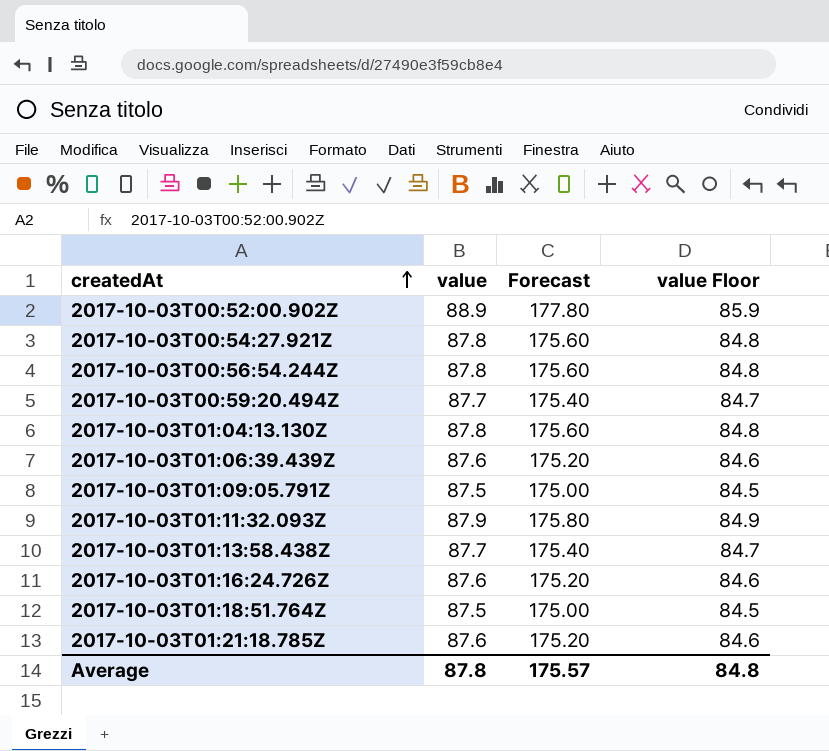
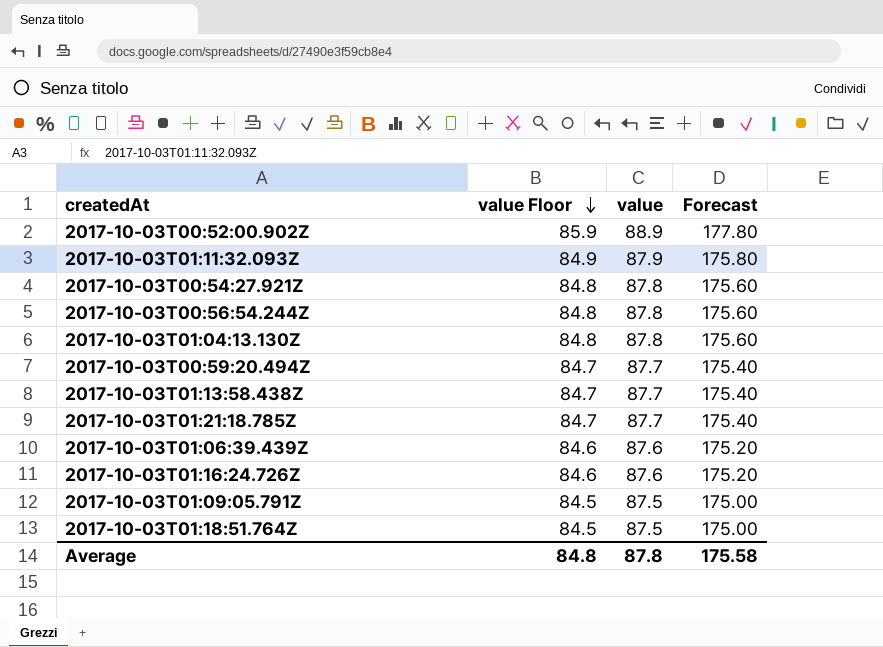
row order: createdAt ascending -> value Floor descending
column value Floor | position: 4 -> 2
2017-10-03T01:21:18.785Z | value Floor: 84.6 -> 84.7
2017-10-03T01:21:18.785Z | value: 87.6 -> 87.7
2017-10-03T01:21:18.785Z | Forecast: 175.20 -> 175.40
Average | Forecast: 175.57 -> 175.58

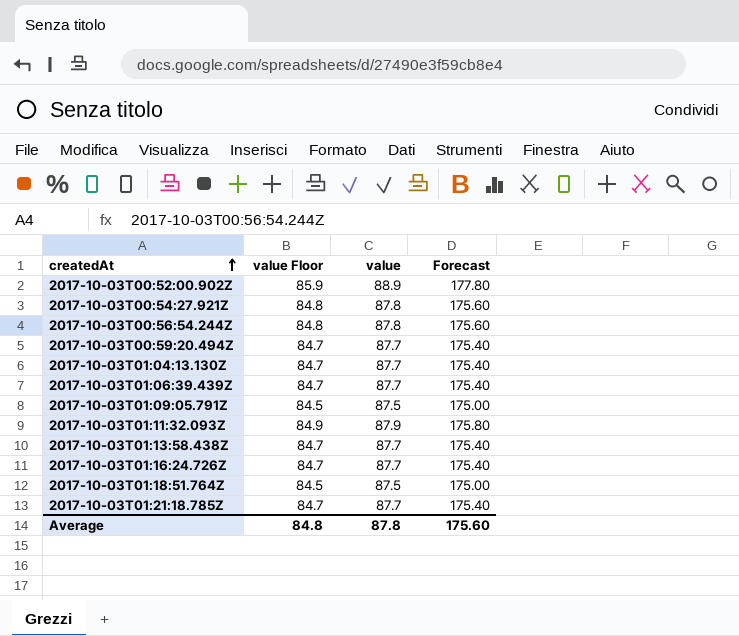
row order: value Floor descending -> createdAt ascending
2017-10-03T01:04:13.130Z | value Floor: 84.8 -> 84.7
2017-10-03T01:04:13.130Z | value: 87.8 -> 87.7
2017-10-03T01:04:13.130Z | Forecast: 175.60 -> 175.40
2017-10-03T01:06:39.439Z | value Floor: 84.6 -> 84.7
2017-10-03T01:06:39.439Z | value: 87.6 -> 87.7
2017-10-03T01:06:39.439Z | Forecast: 175.20 -> 175.40
2017-10-03T01:16:24.726Z | value Floor: 84.6 -> 84.7
2017-10-03T01:16:24.726Z | value: 87.6 -> 87.7
2017-10-03T01:16:24.726Z | Forecast: 175.20 -> 175.40
Average | Forecast: 175.58 -> 175.60

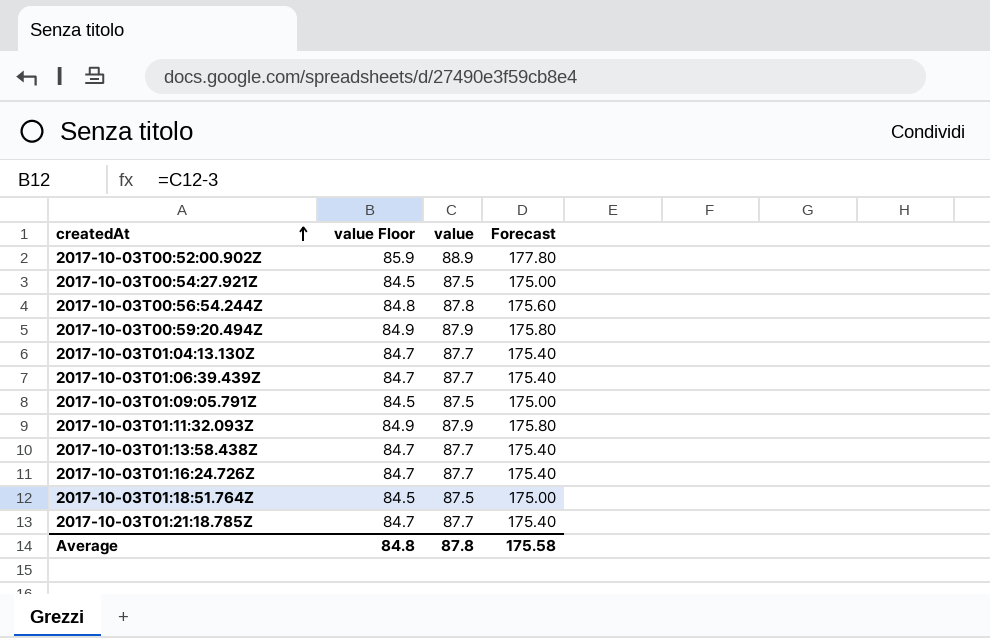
2017-10-03T00:54:27.921Z | value Floor: 84.8 -> 84.5
2017-10-03T00:54:27.921Z | value: 87.8 -> 87.5
2017-10-03T00:54:27.921Z | Forecast: 175.60 -> 175.00
2017-10-03T00:59:20.494Z | value Floor: 84.7 -> 84.9
2017-10-03T00:59:20.494Z | value: 87.7 -> 87.9
2017-10-03T00:59:20.494Z | Forecast: 175.40 -> 175.80
Average | Forecast: 175.60 -> 175.58

